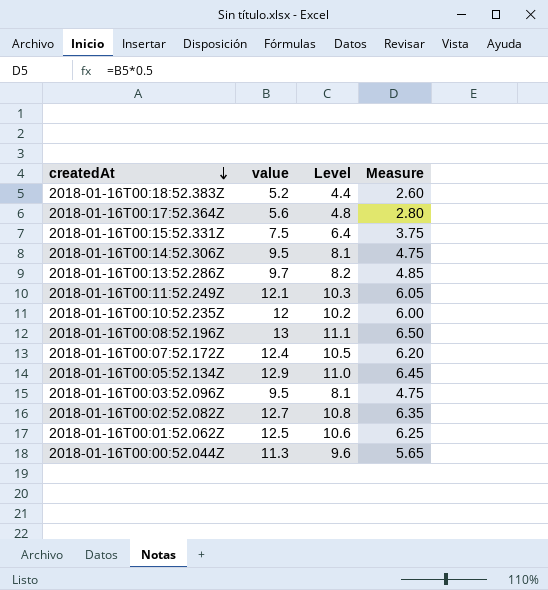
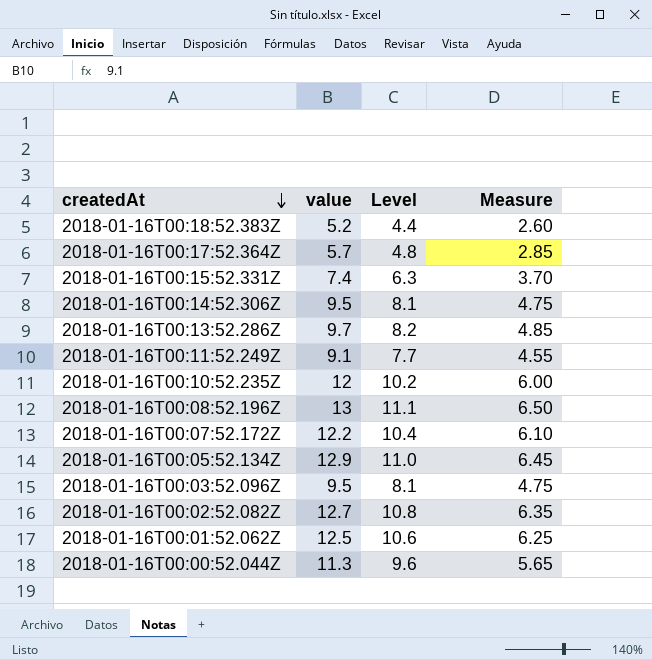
2018-01-16T00:17:52.364Z | value: 5.6 -> 5.7
2018-01-16T00:17:52.364Z | Measure: 2.80 -> 2.85
2018-01-16T00:15:52.331Z | value: 7.5 -> 7.4
2018-01-16T00:15:52.331Z | Level: 6.4 -> 6.3
2018-01-16T00:15:52.331Z | Measure: 3.75 -> 3.70
2018-01-16T00:11:52.249Z | value: 12.1 -> 9.1
2018-01-16T00:11:52.249Z | Level: 10.3 -> 7.7
2018-01-16T00:11:52.249Z | Measure: 6.05 -> 4.55
2018-01-16T00:07:52.172Z | value: 12.4 -> 12.2
2018-01-16T00:07:52.172Z | Level: 10.5 -> 10.4
2018-01-16T00:07:52.172Z | Measure: 6.20 -> 6.10

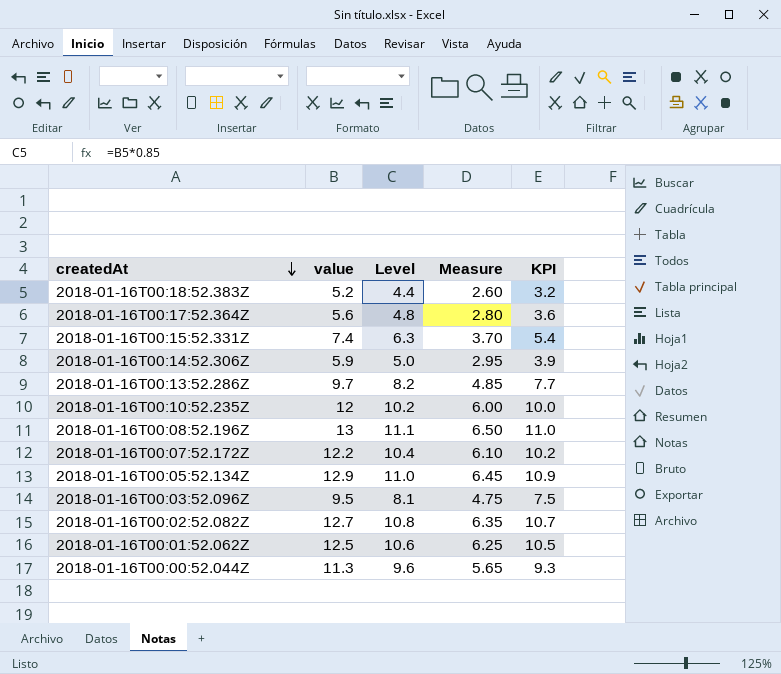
column KPI | formula: none -> [value] - 2
row 2018-01-16T00:11:52.249Z: 9.1 | 7.7 | 4.55 -> none
2018-01-16T00:17:52.364Z | value: 5.7 -> 5.6
2018-01-16T00:17:52.364Z | Measure: 2.85 -> 2.80
2018-01-16T00:14:52.306Z | value: 9.5 -> 5.9
2018-01-16T00:14:52.306Z | Level: 8.1 -> 5.0
2018-01-16T00:14:52.306Z | Measure: 4.75 -> 2.95

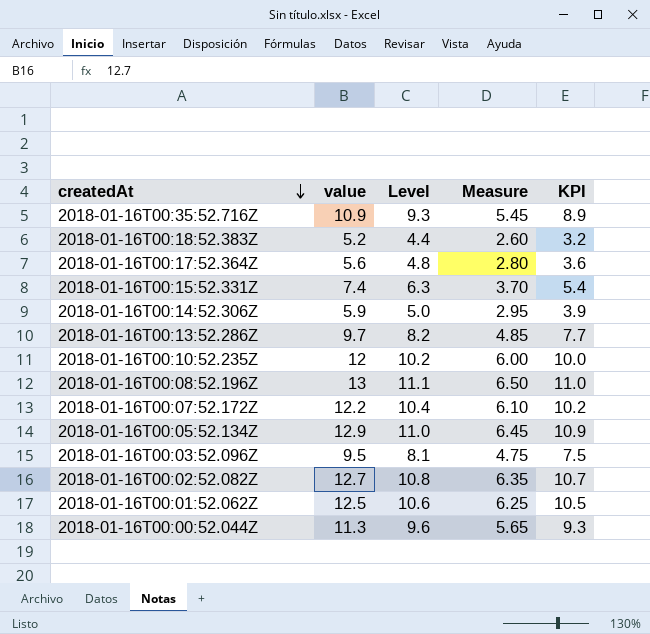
row 2018-01-16T00:35:52.716Z: none -> 10.9 | 9.3 | 5.45 | 8.9

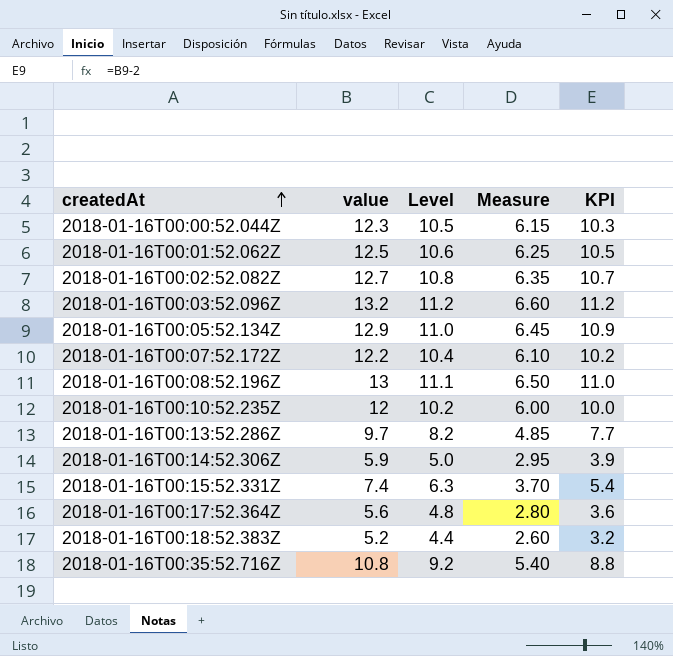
row order: createdAt descending -> createdAt ascending
2018-01-16T00:00:52.044Z | value: 11.3 -> 12.3
2018-01-16T00:00:52.044Z | Level: 9.6 -> 10.5
2018-01-16T00:00:52.044Z | Measure: 5.65 -> 6.15
2018-01-16T00:00:52.044Z | KPI: 9.3 -> 10.3
2018-01-16T00:03:52.096Z | value: 9.5 -> 13.2
2018-01-16T00:03:52.096Z | Level: 8.1 -> 11.2
2018-01-16T00:03:52.096Z | Measure: 4.75 -> 6.60
2018-01-16T00:03:52.096Z | KPI: 7.5 -> 11.2
2018-01-16T00:35:52.716Z | value: 10.9 -> 10.8
2018-01-16T00:35:52.716Z | Level: 9.3 -> 9.2
2018-01-16T00:35:52.716Z | Measure: 5.45 -> 5.40
2018-01-16T00:35:52.716Z | KPI: 8.9 -> 8.8

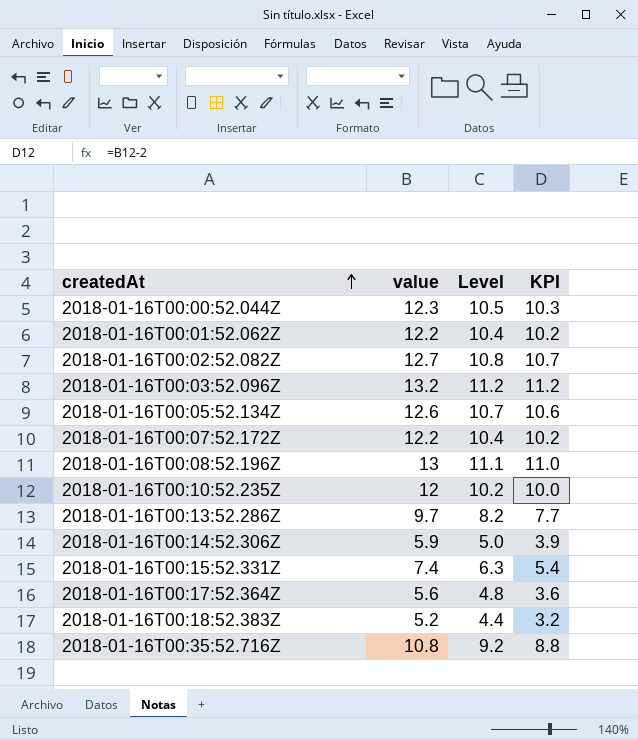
column Measure | formula: [value] * 0.5 -> none
2018-01-16T00:01:52.062Z | value: 12.5 -> 12.2
2018-01-16T00:01:52.062Z | Level: 10.6 -> 10.4
2018-01-16T00:01:52.062Z | KPI: 10.5 -> 10.2
2018-01-16T00:05:52.134Z | value: 12.9 -> 12.6
2018-01-16T00:05:52.134Z | Level: 11.0 -> 10.7
2018-01-16T00:05:52.134Z | KPI: 10.9 -> 10.6

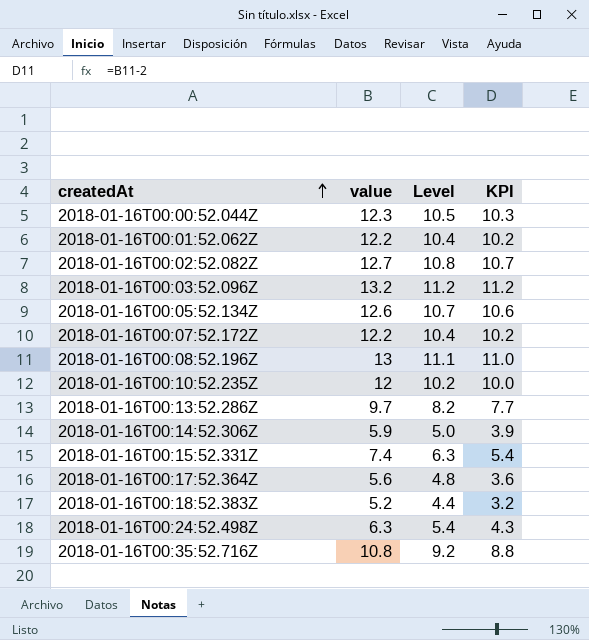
row 2018-01-16T00:24:52.498Z: none -> 6.3 | 5.4 | 4.3

